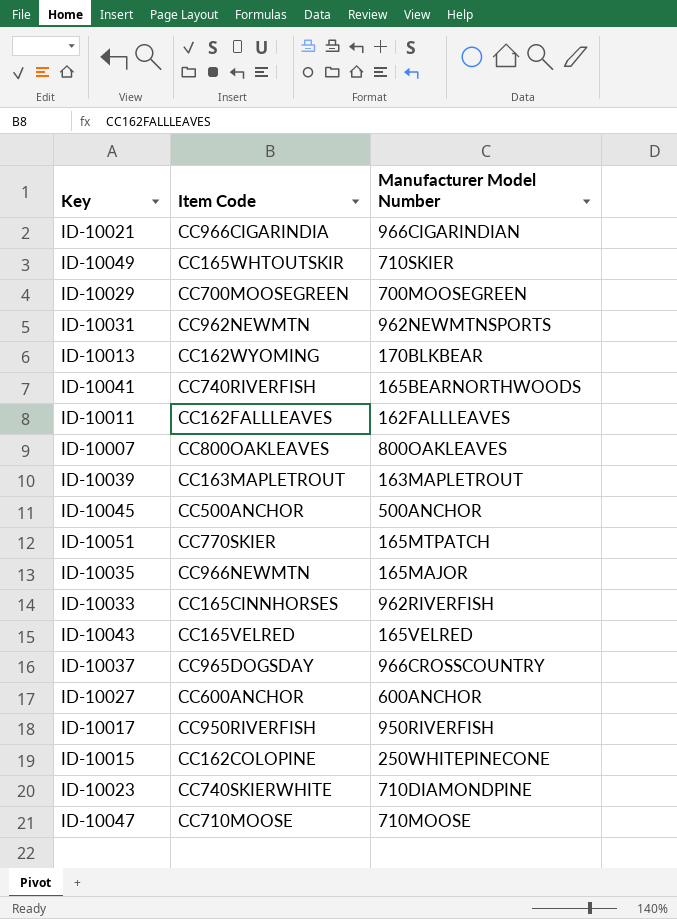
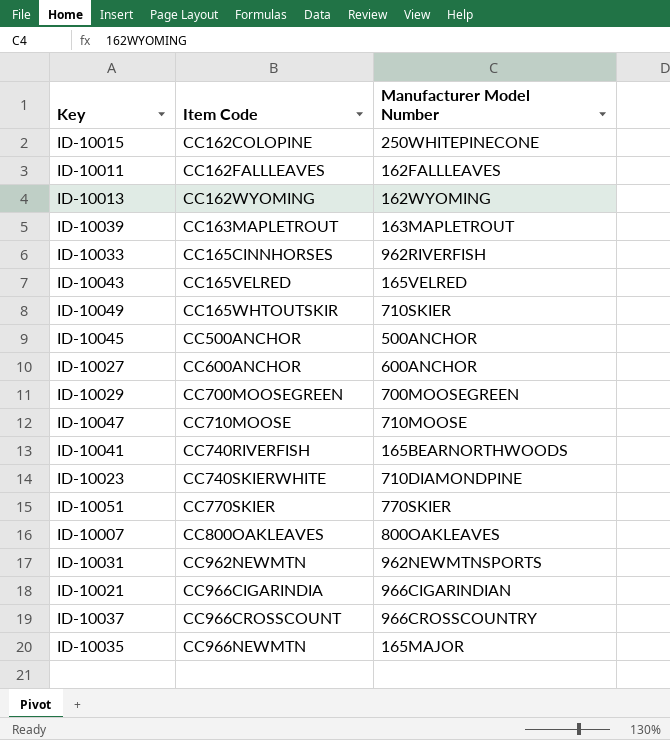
row order: none -> Item Code ascending
row ID-10017: CC950RIVERFISH | 950RIVERFISH -> none
ID-10013 | Manufacturer Model Number: 170BLKBEAR -> 162WYOMING
ID-10051 | Manufacturer Model Number: 165MTPATCH -> 770SKIER
ID-10037 | Item Code: CC965DOGSDAY -> CC966CROSSCOUNT

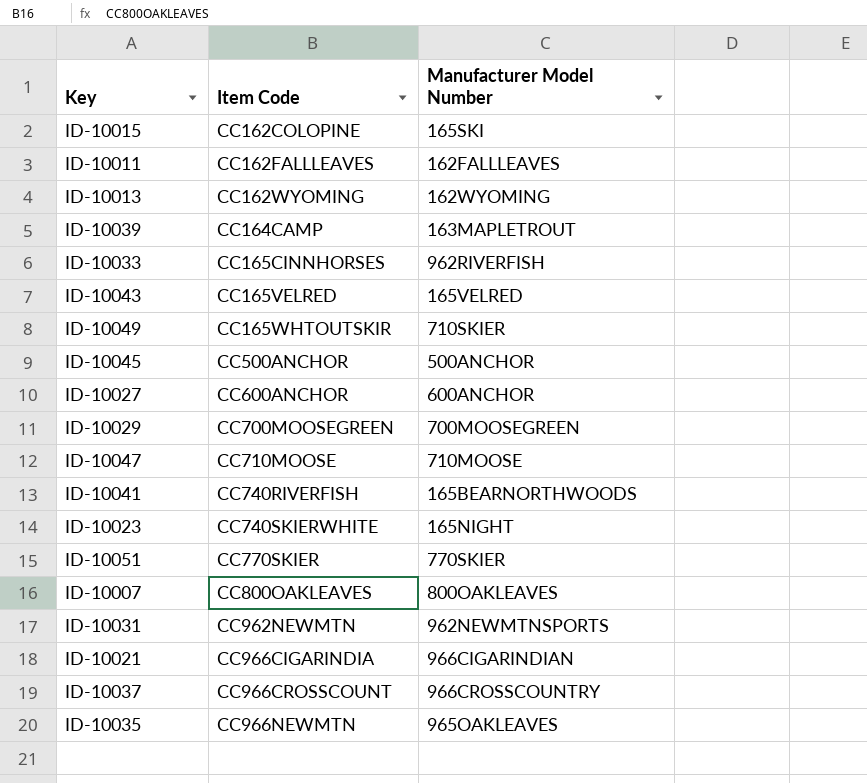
ID-10015 | Manufacturer Model Number: 250WHITEPINECONE -> 165SKI
ID-10039 | Item Code: CC163MAPLETROUT -> CC164CAMP
ID-10023 | Manufacturer Model Number: 710DIAMONDPINE -> 165NIGHT
ID-10035 | Manufacturer Model Number: 165MAJOR -> 965OAKLEAVES

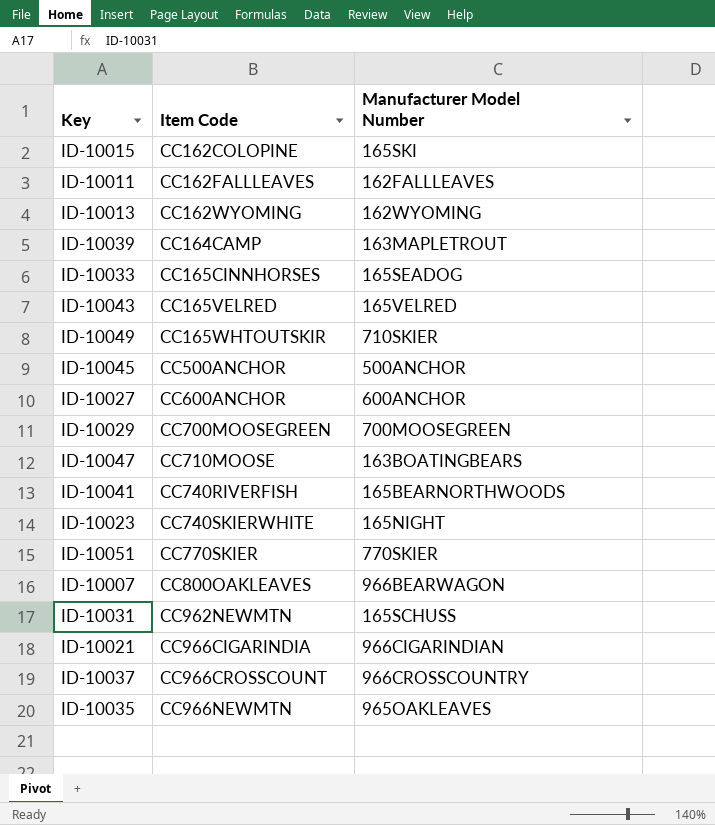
ID-10033 | Manufacturer Model Number: 962RIVERFISH -> 165SEADOG
ID-10047 | Manufacturer Model Number: 710MOOSE -> 163BOATINGBEARS
ID-10007 | Manufacturer Model Number: 800OAKLEAVES -> 966BEARWAGON
ID-10031 | Manufacturer Model Number: 962NEWMTNSPORTS -> 165SCHUSS

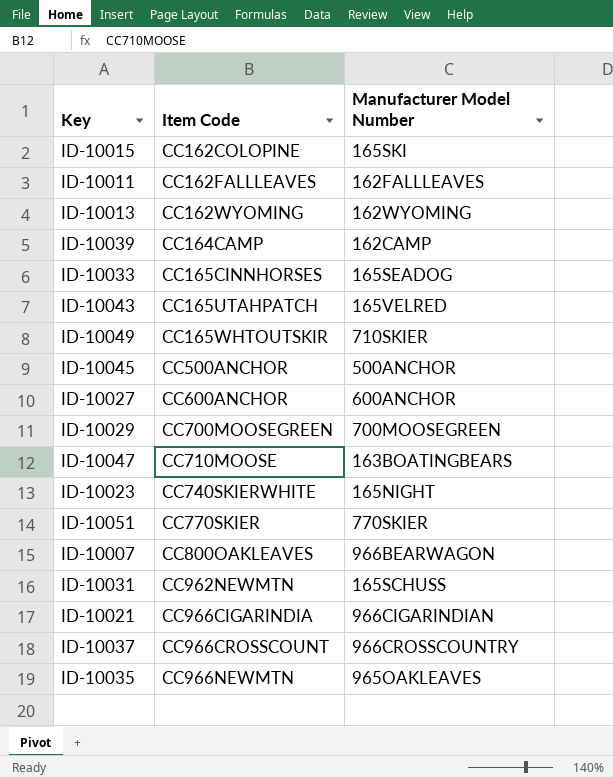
row ID-10041: CC740RIVERFISH | 165BEARNORTHWOODS -> none
ID-10039 | Manufacturer Model Number: 163MAPLETROUT -> 162CAMP
ID-10043 | Item Code: CC165VELRED -> CC165UTAHPATCH

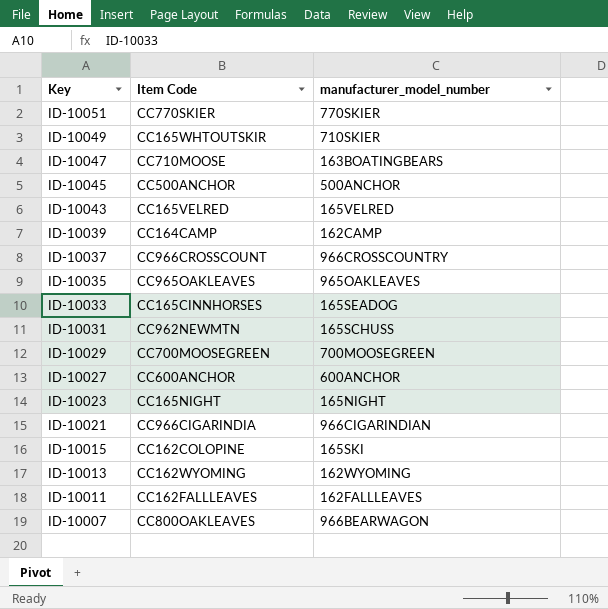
row order: Item Code ascending -> Key descending
column name: Manufacturer Model Number -> manufacturer_model_number
ID-10043 | Item Code: CC165UTAHPATCH -> CC165VELRED
ID-10035 | Item Code: CC966NEWMTN -> CC965OAKLEAVES
ID-10023 | Item Code: CC740SKIERWHITE -> CC165NIGHT

